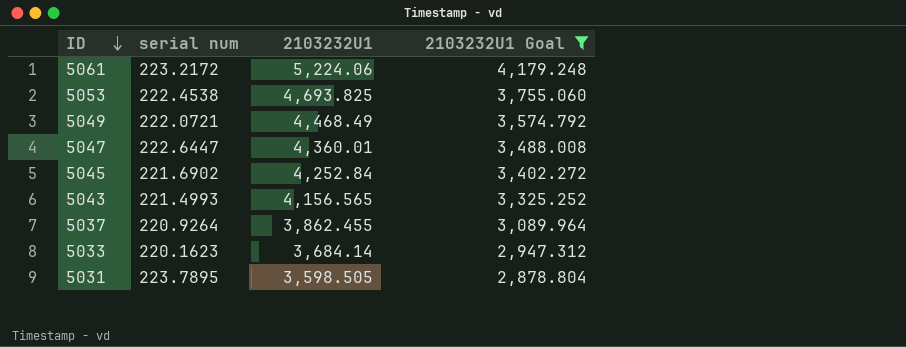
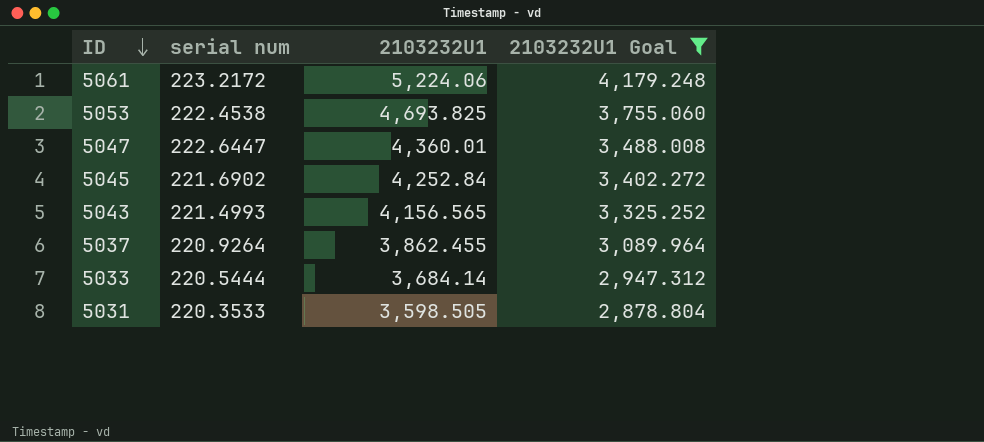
row 5049: 222.0721 | 4,468.49 | 3,574.792 -> none
5033 | serial num: 220.1623 -> 220.5444
5031 | serial num: 223.7895 -> 220.3533

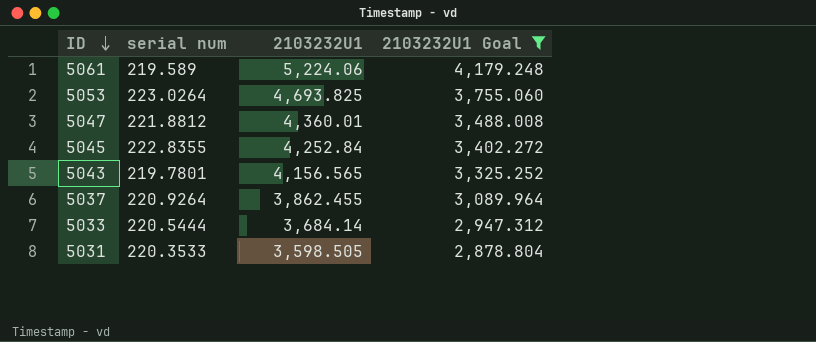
5061 | serial num: 223.2172 -> 219.589
5053 | serial num: 222.4538 -> 223.0264
5047 | serial num: 222.6447 -> 221.8812
5045 | serial num: 221.6902 -> 222.8355
5043 | serial num: 221.4993 -> 219.7801

